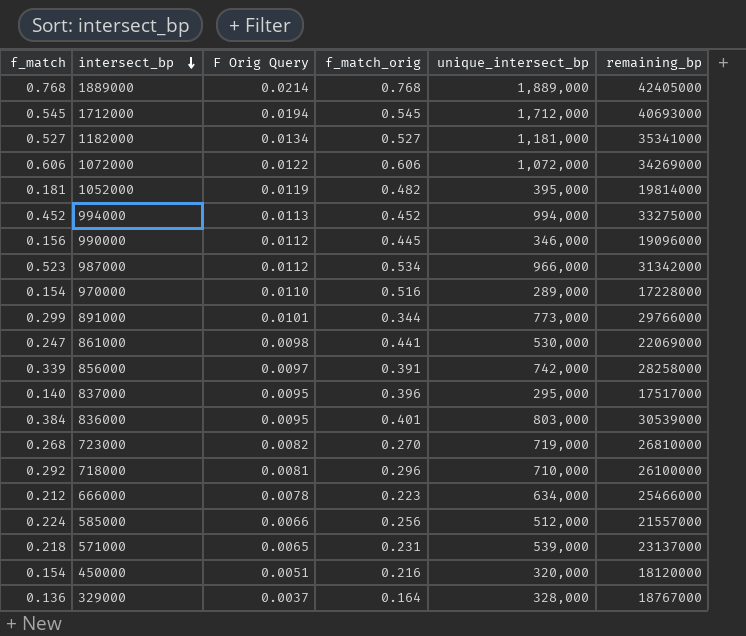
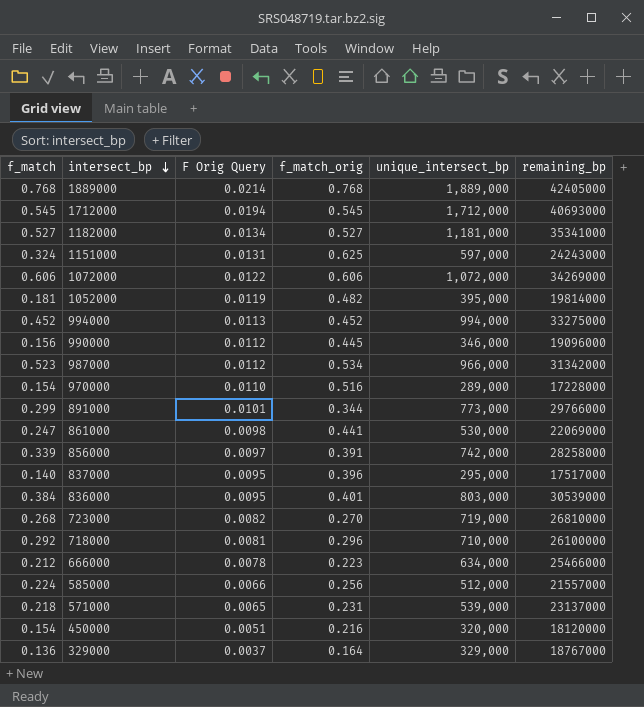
row 1151000: none -> 0.324 | 0.0131 | 0.625 | 597,000 | 24243000
329000 | unique_intersect_bp: 328,000 -> 329,000

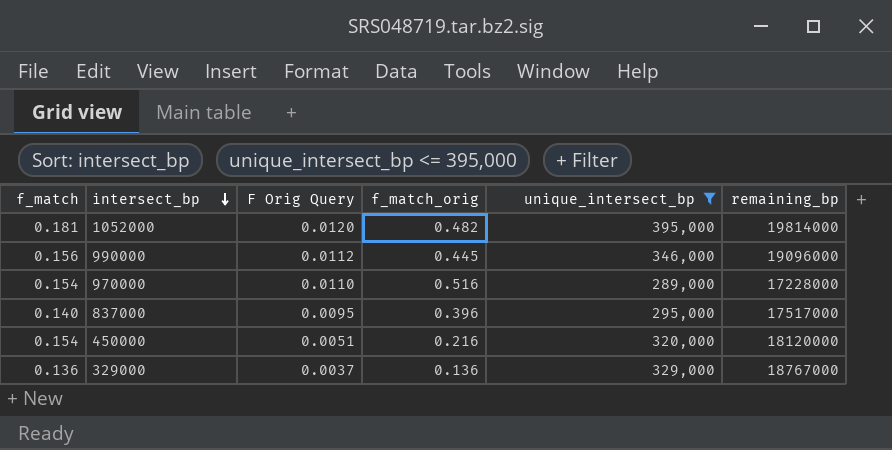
filter: none -> unique_intersect_bp <= 395,000
1052000 | F Orig Query: 0.0119 -> 0.0120
329000 | f_match_orig: 0.164 -> 0.136

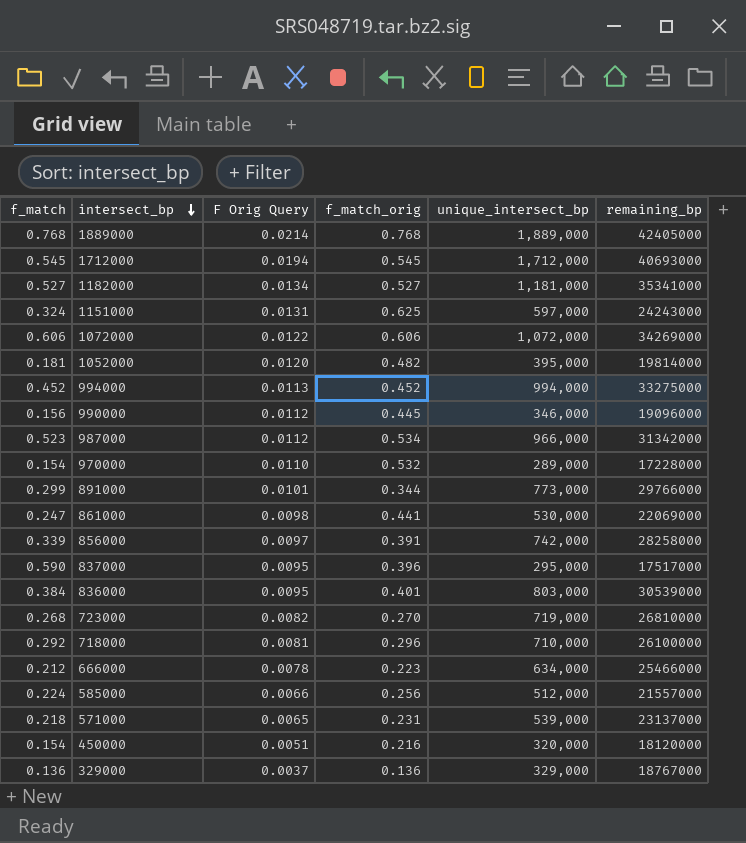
filter: unique_intersect_bp <= 395,000 -> none
970000 | f_match_orig: 0.516 -> 0.532
837000 | f_match: 0.140 -> 0.590

